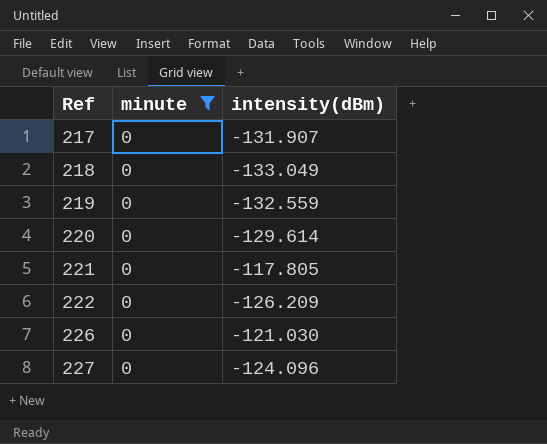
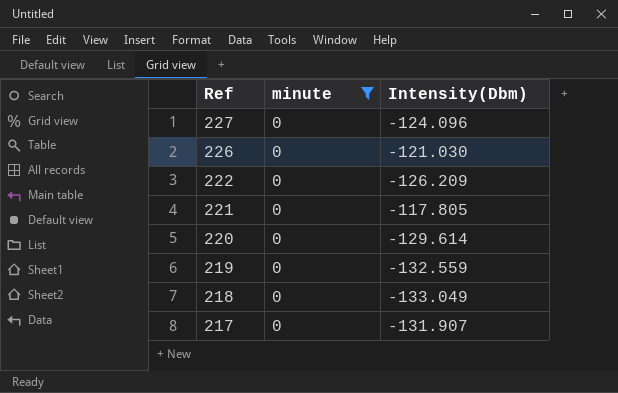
row order: Ref ascending -> Ref descending
column name: intensity(dBm) -> Intensity(Dbm)

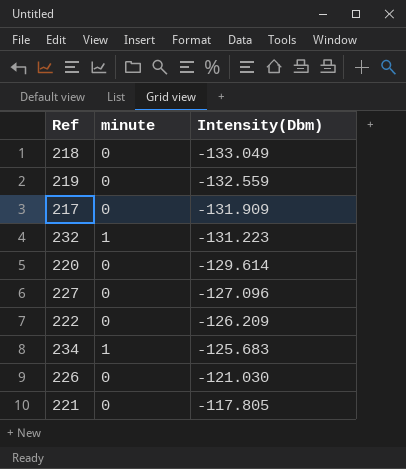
filter: minute = 0 -> none
row order: Ref descending -> Intensity(Dbm) ascending
217 | Intensity(Dbm): -131.907 -> -131.909
227 | Intensity(Dbm): -124.096 -> -127.096

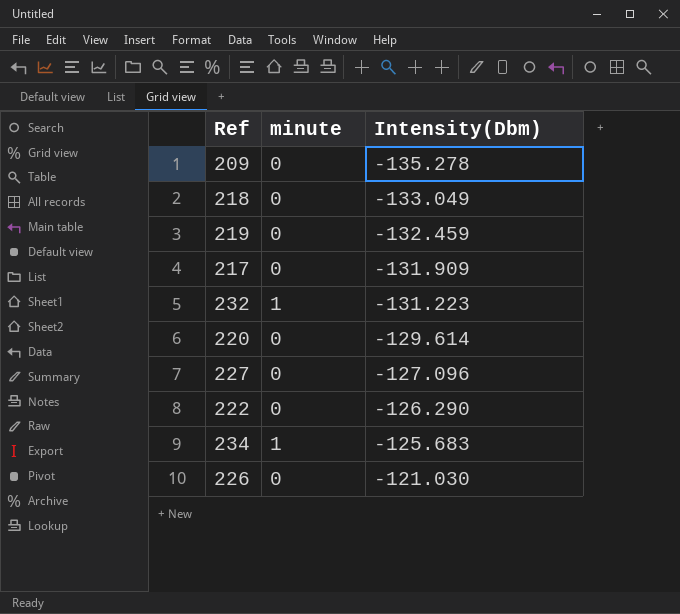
row 221: 0 | -117.805 -> none
row 209: none -> 0 | -135.278
219 | Intensity(Dbm): -132.559 -> -132.459
222 | Intensity(Dbm): -126.209 -> -126.290

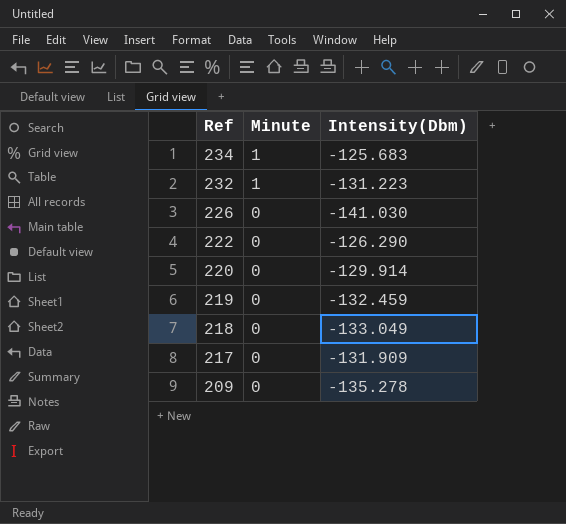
row order: Intensity(Dbm) ascending -> Ref descending
column name: minute -> Minute
row 227: 0 | -127.096 -> none
226 | Intensity(Dbm): -121.030 -> -141.030
220 | Intensity(Dbm): -129.614 -> -129.914

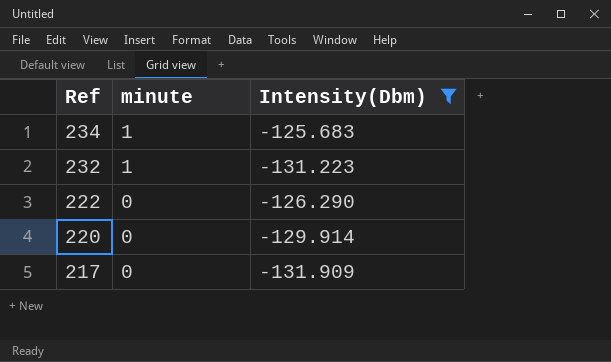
filter: none -> Intensity(Dbm) >= -131.909
column name: Minute -> minute

